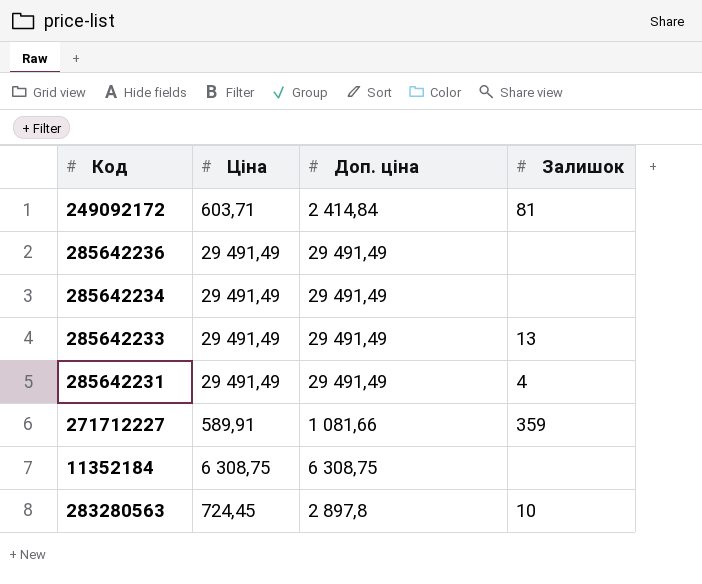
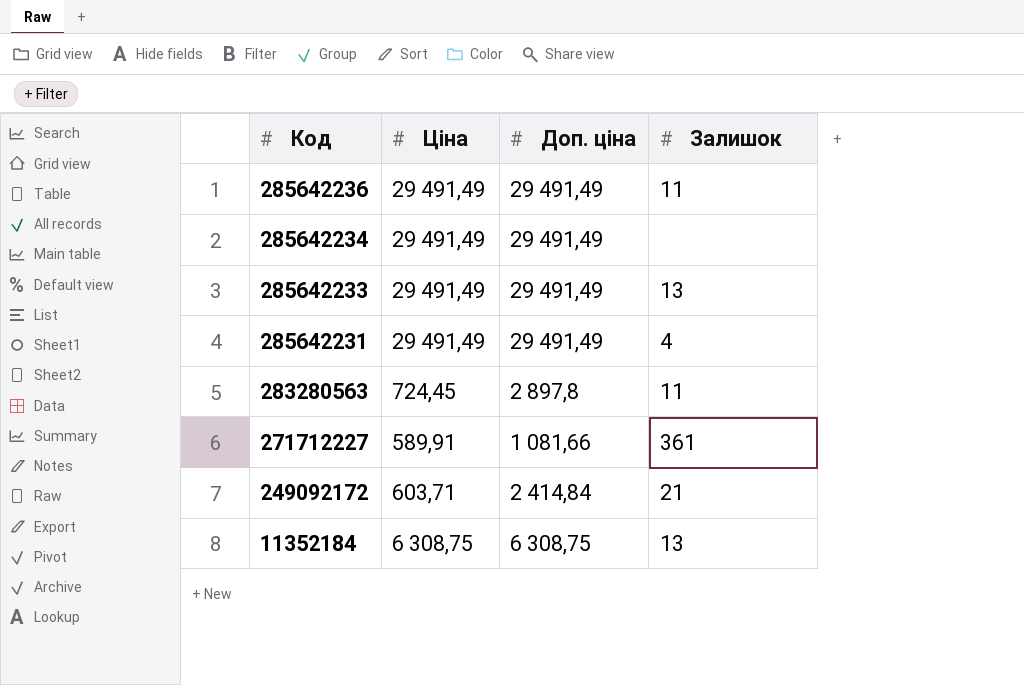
row order: none -> Код descending
285642236 | Залишок: none -> 11
283280563 | Залишок: 10 -> 11
271712227 | Залишок: 359 -> 361
249092172 | Залишок: 81 -> 21
11352184 | Залишок: none -> 13

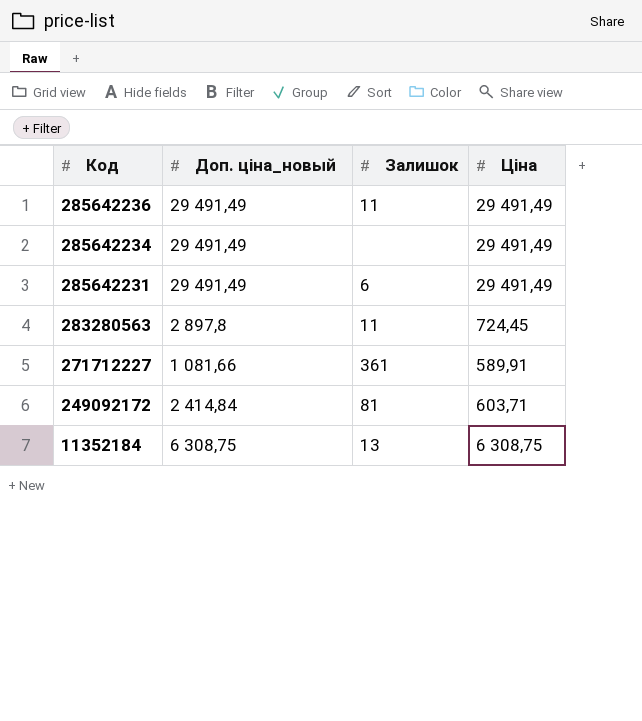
column name: Доп. ціна -> Доп. ціна_новый
column Ціна | position: 2 -> 4
row 285642233: 29 491,49 | 29 491,49 | 13 -> none
285642231 | Залишок: 4 -> 6
249092172 | Залишок: 21 -> 81

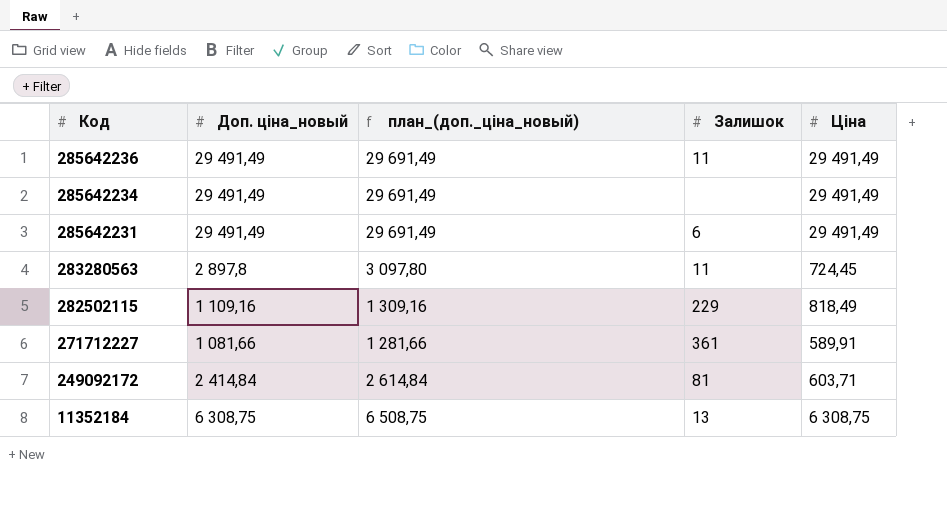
column план_(доп._ціна_новый) | formula: none -> [Доп. ціна_новый] + 200
row 282502115: none -> 1 109,16 | 1 309,16 | 229 | 818,49

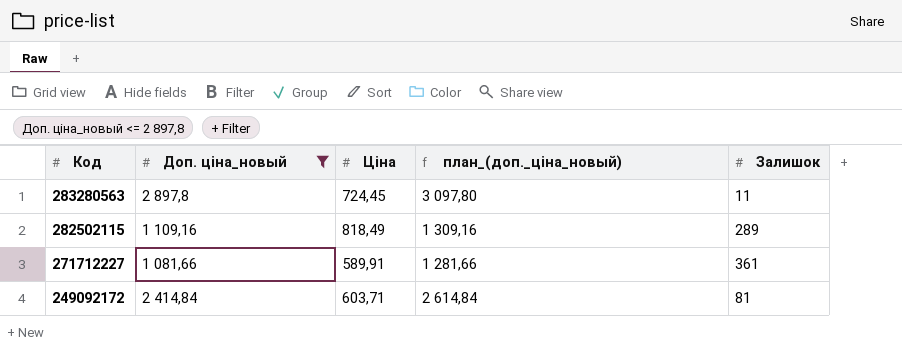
filter: none -> Доп. ціна_новый <= 2 897,8
column Ціна | position: 5 -> 3
282502115 | Залишок: 229 -> 289

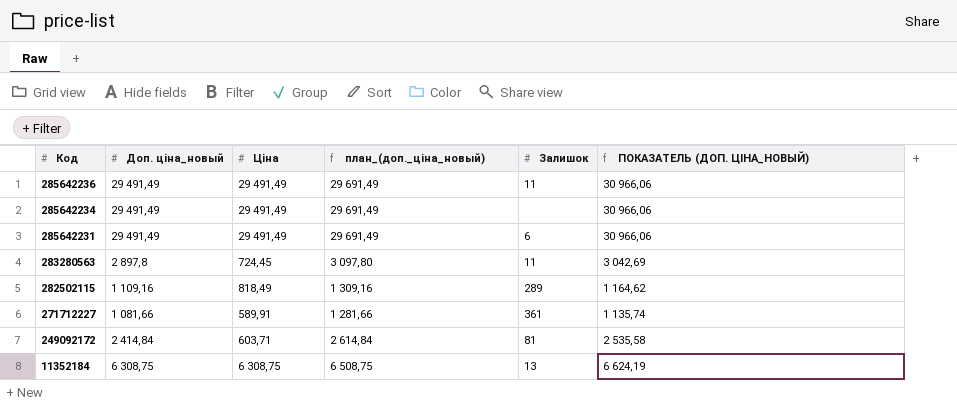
filter: Доп. ціна_новый <= 2 897,8 -> none
column ПОКАЗАТЕЛЬ (ДОП. ЦІНА_НОВЫЙ) | formula: none -> [Доп. ціна_новый] * 1,05

